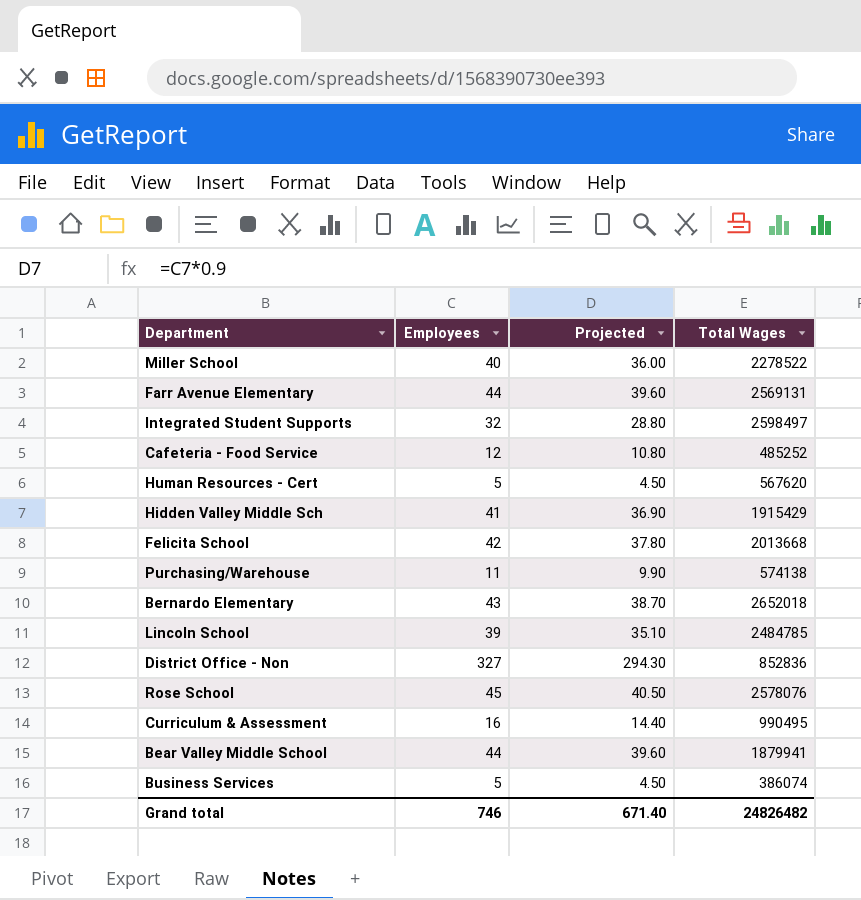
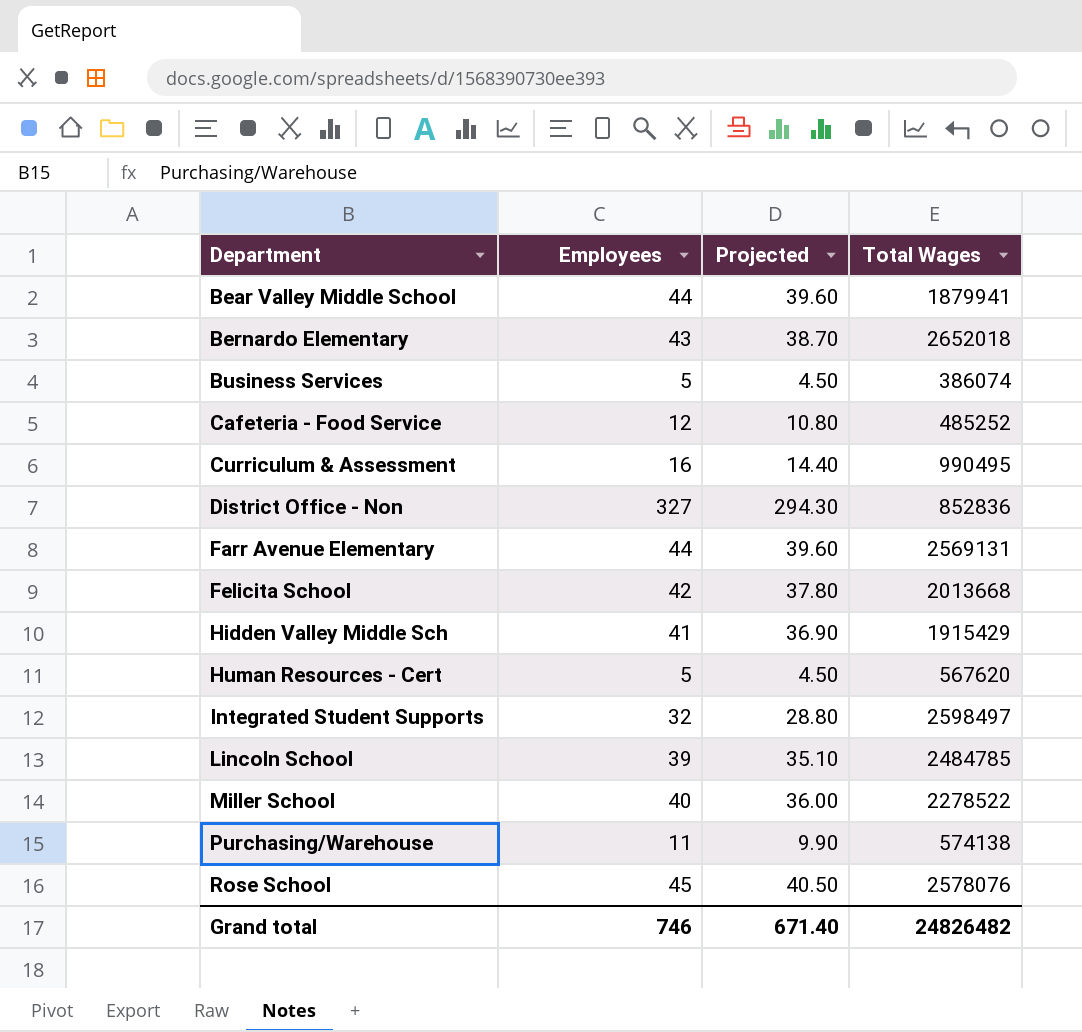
row order: none -> Department ascending

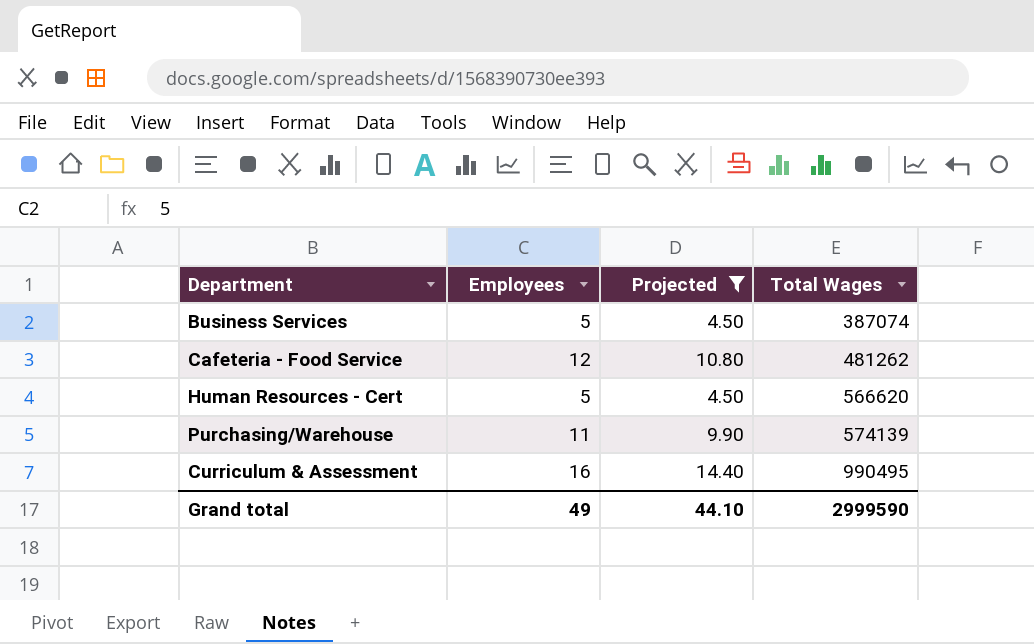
filter: none -> Projected <= 14.40
row order: Department ascending -> Total Wages ascending
Business Services | Total Wages: 386074 -> 387074
Cafeteria - Food Service | Total Wages: 485252 -> 481262
Human Resources - Cert | Total Wages: 567620 -> 566620
Purchasing/Warehouse | Total Wages: 574138 -> 574139
Grand total | Employees: 746 -> 49
Grand total | Projected: 671.40 -> 44.10
Grand total | Total Wages: 24826482 -> 2999590

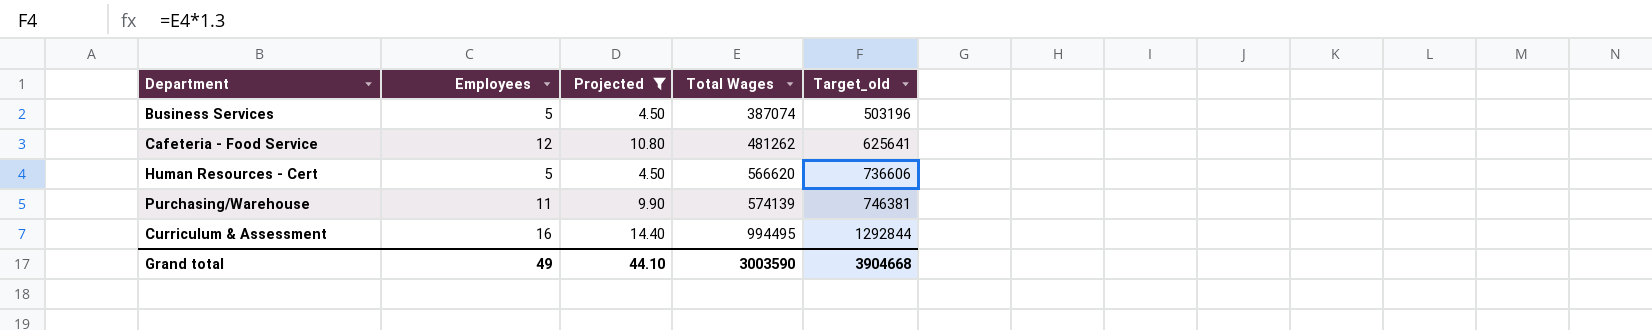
column Target_old | formula: none -> [Total Wages] * 1.3
Curriculum & Assessment | Total Wages: 990495 -> 994495
Grand total | Total Wages: 2999590 -> 3003590

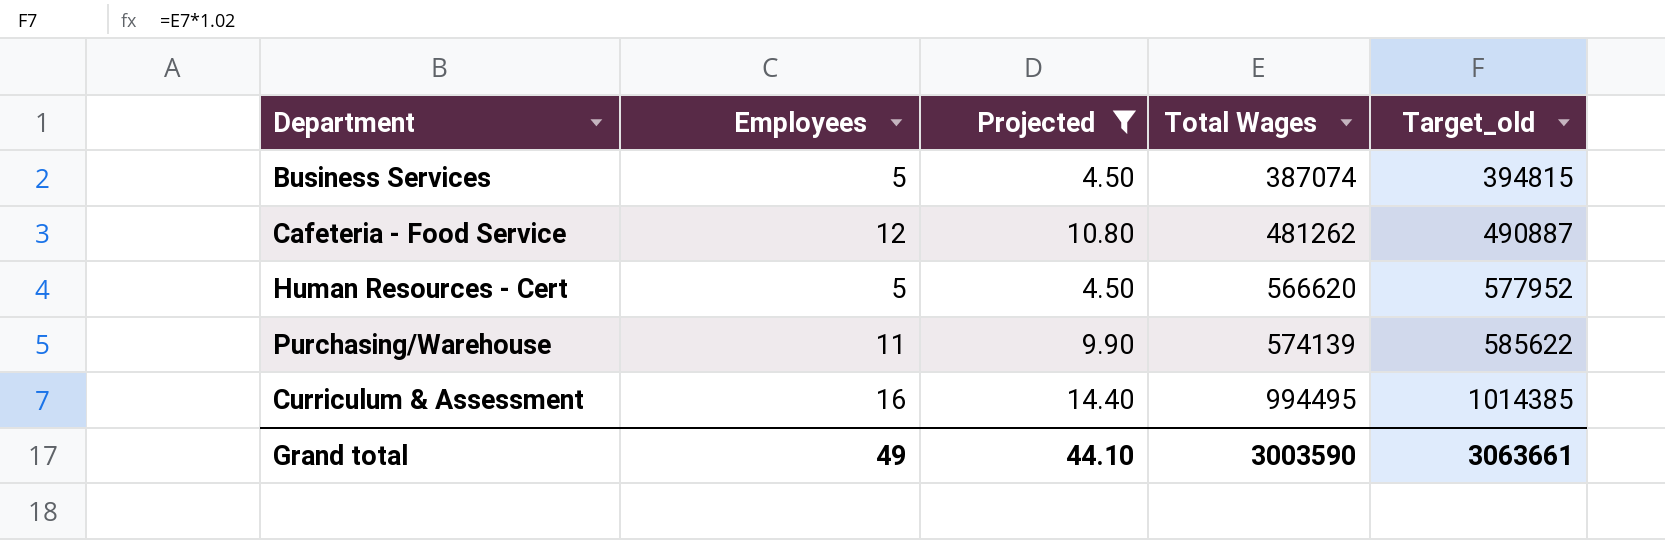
column Target_old | formula: [Total Wages] * 1.3 -> [Total Wages] * 1.02
Grand total | Target_old: 3904668 -> 3063661

